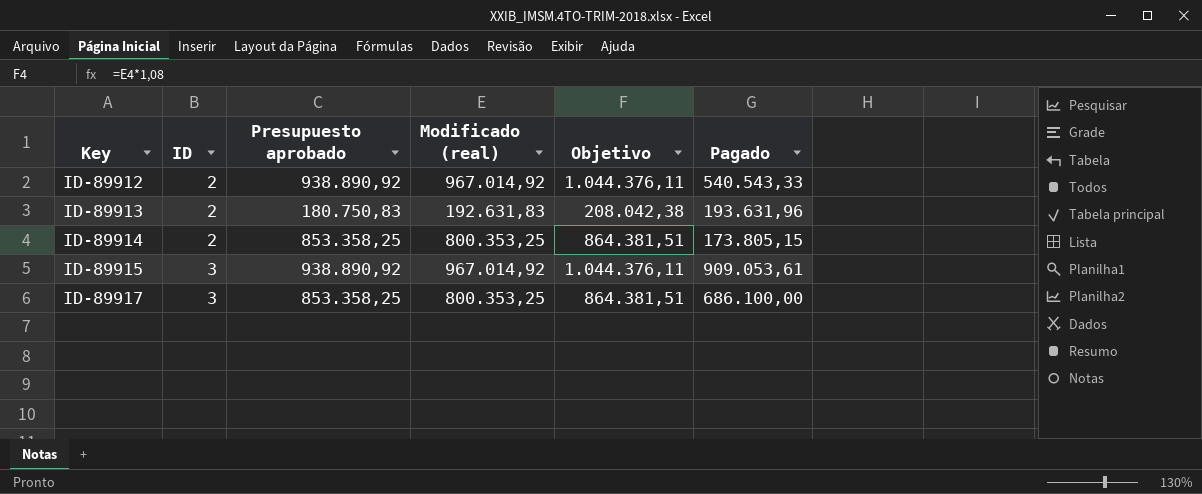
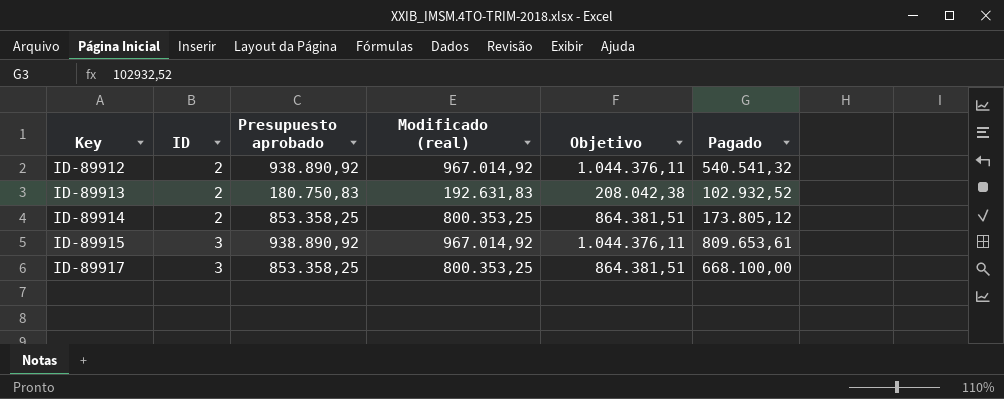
ID-89912 | Pagado: 540.543,33 -> 540.541,32
ID-89913 | Pagado: 193.631,96 -> 102.932,52
ID-89914 | Pagado: 173.805,15 -> 173.805,12
ID-89915 | Pagado: 909.053,61 -> 809.653,61
ID-89917 | Pagado: 686.100,00 -> 668.100,00

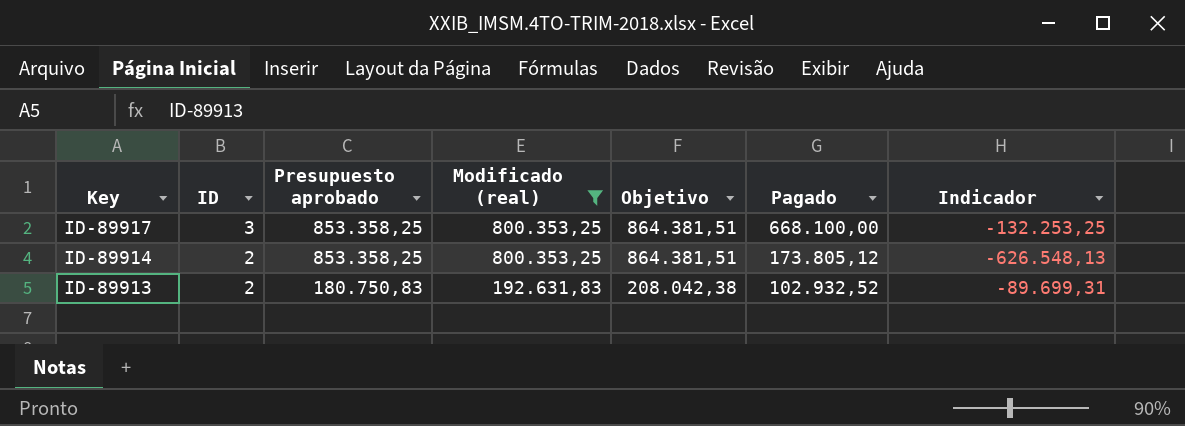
filter: none -> Modificado (real) != 967.014,92
row order: Key ascending -> Key descending
column Indicador | formula: none -> [Pagado] - [Modificado (real)]

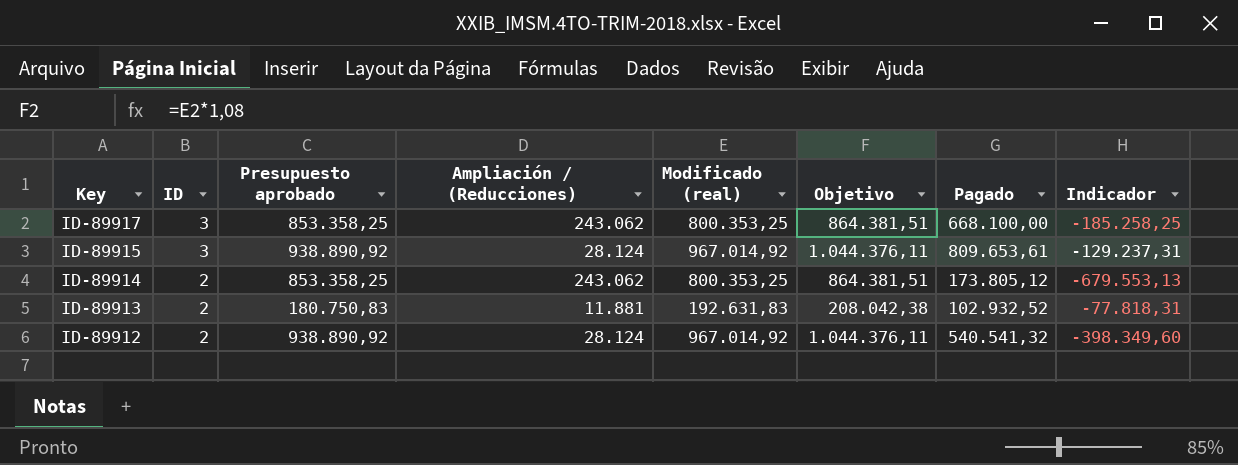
filter: Modificado (real) != 967.014,92 -> none
column Ampliación / (Reducciones) | position: none -> 4
column Indicador | formula: [Pagado] - [Modificado (real)] -> [Pagado] - [Presupuesto aprobado]

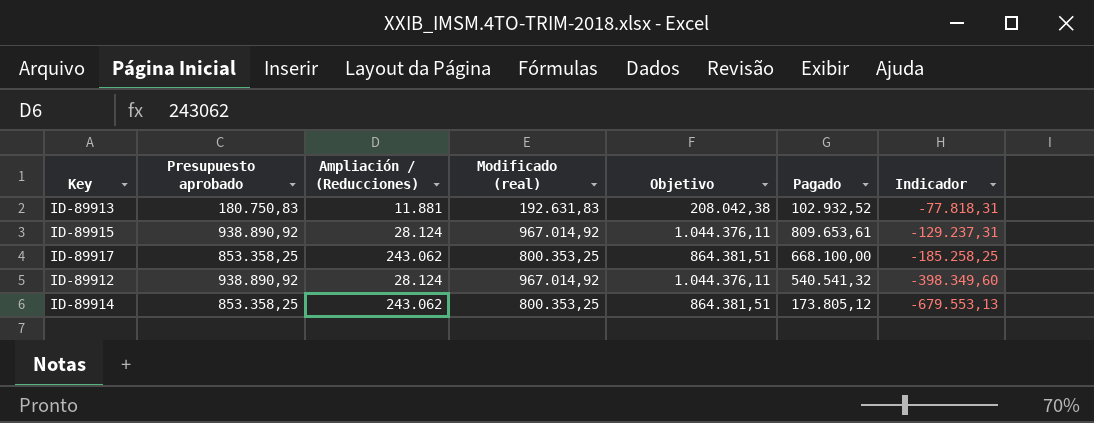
row order: Key descending -> Indicador descending
column ID | position: 2 -> none

